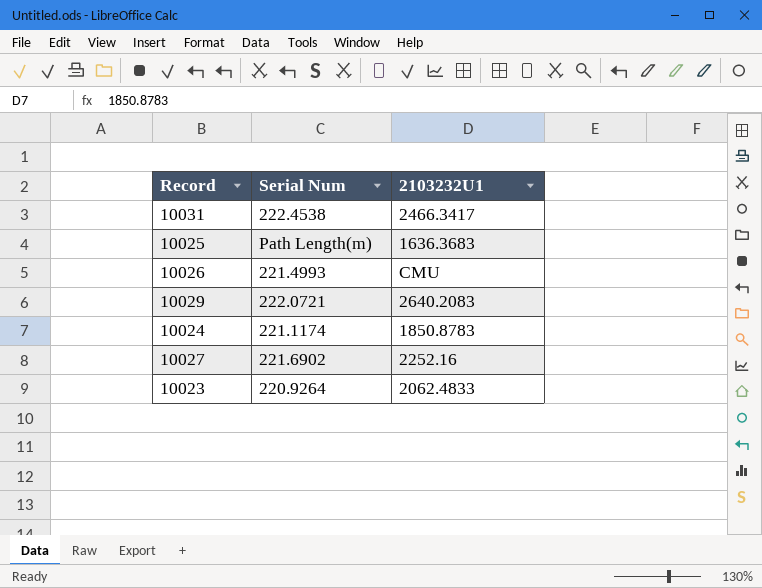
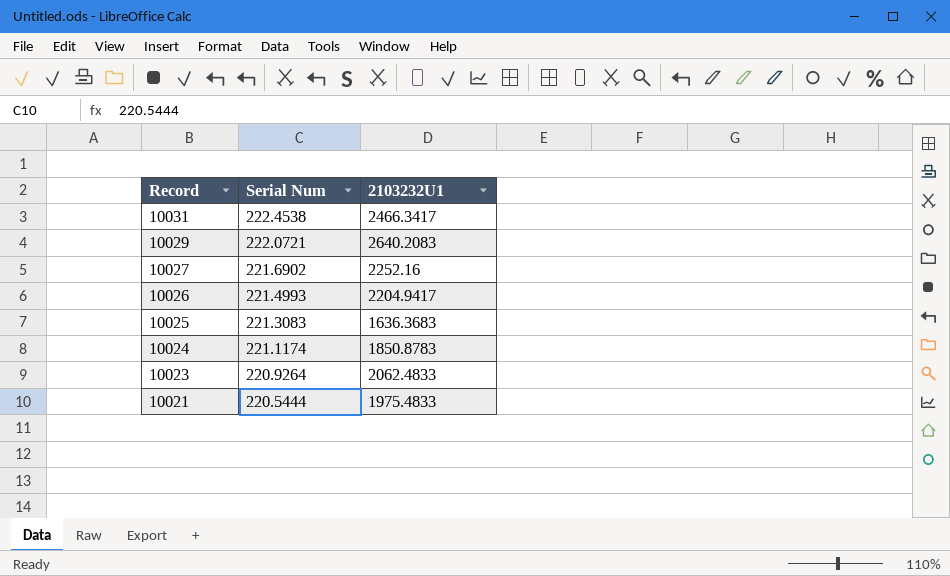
row order: none -> Record descending
10026 | 2103232U1: CMU -> 2204.9417
10025 | Serial Num: Path Length(m) -> 221.3083
row 10021: none -> 220.5444 | 1975.4833

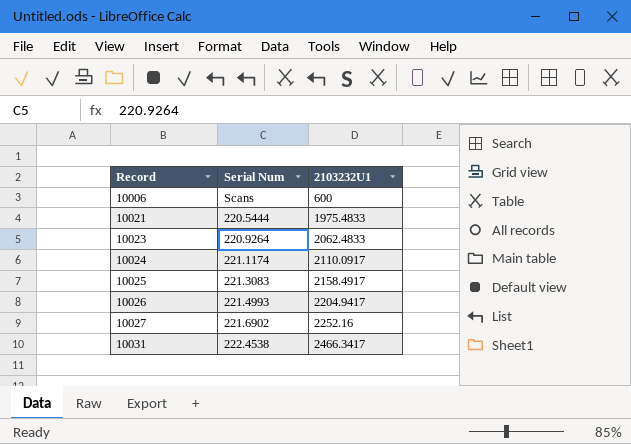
row order: Record descending -> Record ascending
row 10029: 222.0721 | 2640.2083 -> none
row 10006: none -> Scans | 600
10024 | 2103232U1: 1850.8783 -> 2110.0917
10025 | 2103232U1: 1636.3683 -> 2158.4917

